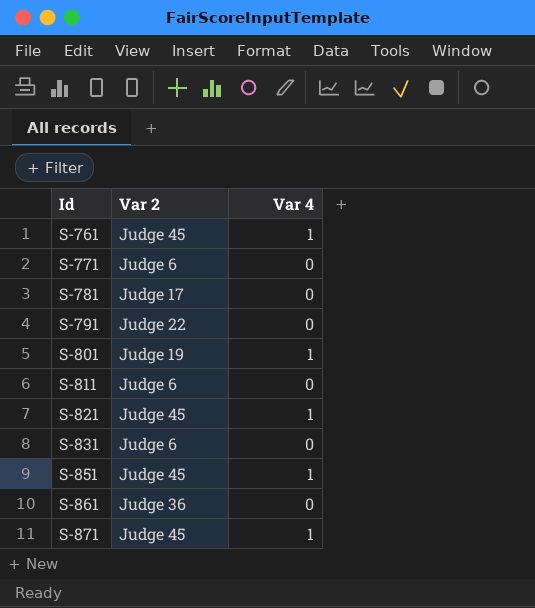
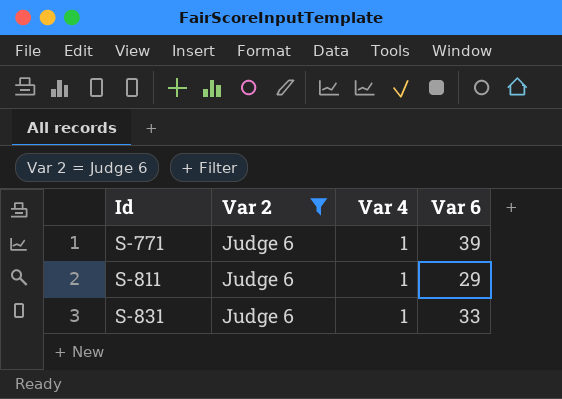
filter: none -> Var 2 = Judge 6
column Var 6 | position: none -> 4
S-771 | Var 4: 0 -> 1
S-811 | Var 4: 0 -> 1
S-831 | Var 4: 0 -> 1

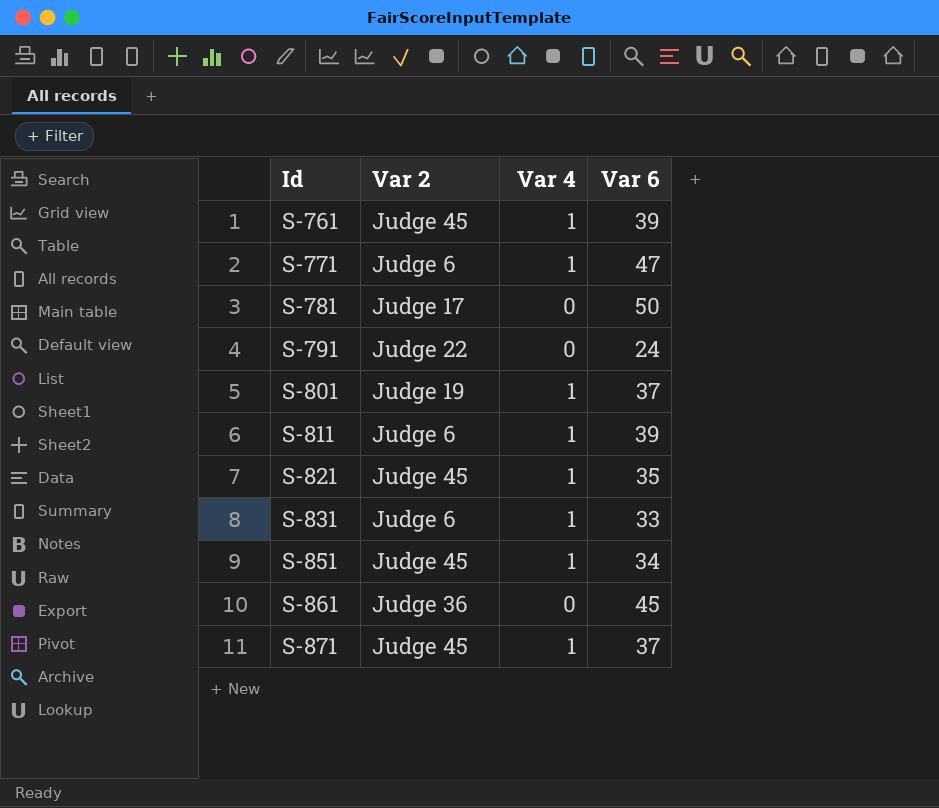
filter: Var 2 = Judge 6 -> none
S-771 | Var 6: 39 -> 47
S-811 | Var 6: 29 -> 39

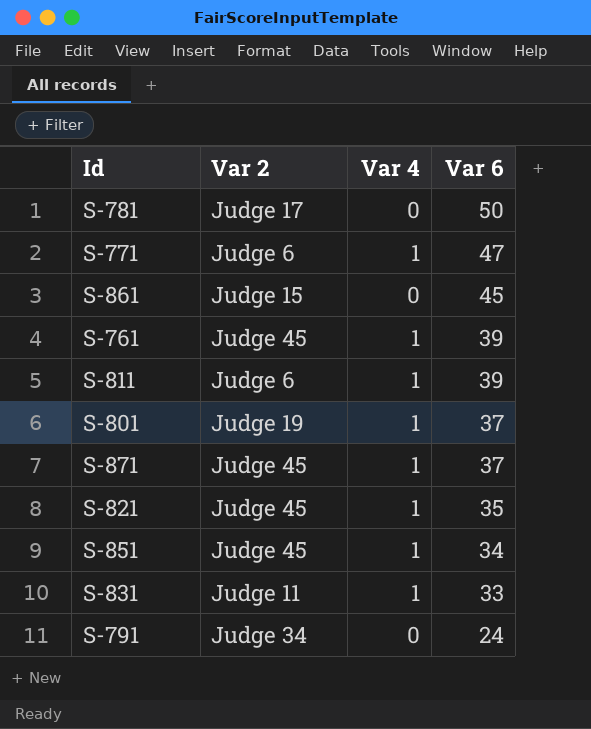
row order: Id ascending -> Var 6 descending
S-861 | Var 2: Judge 36 -> Judge 15
S-831 | Var 2: Judge 6 -> Judge 11
S-791 | Var 2: Judge 22 -> Judge 34

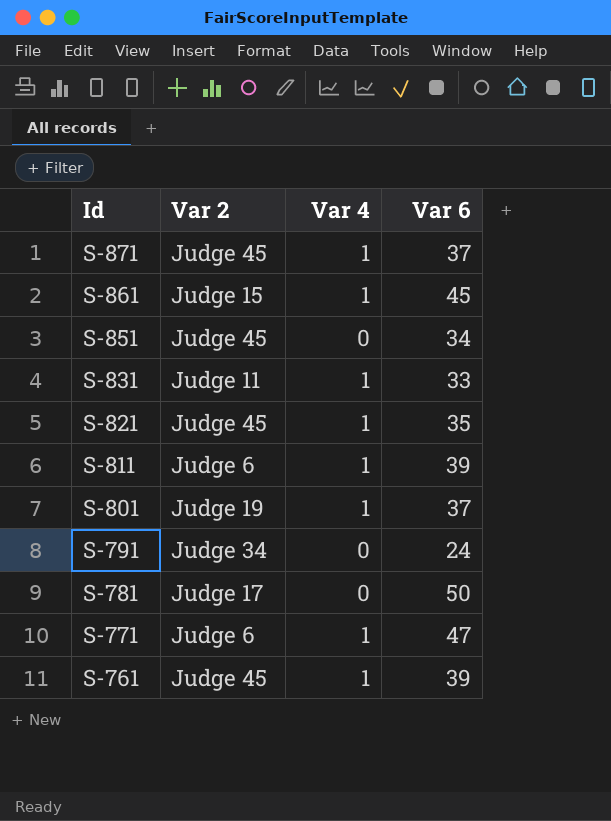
row order: Var 6 descending -> Id descending
S-861 | Var 4: 0 -> 1
S-851 | Var 4: 1 -> 0

